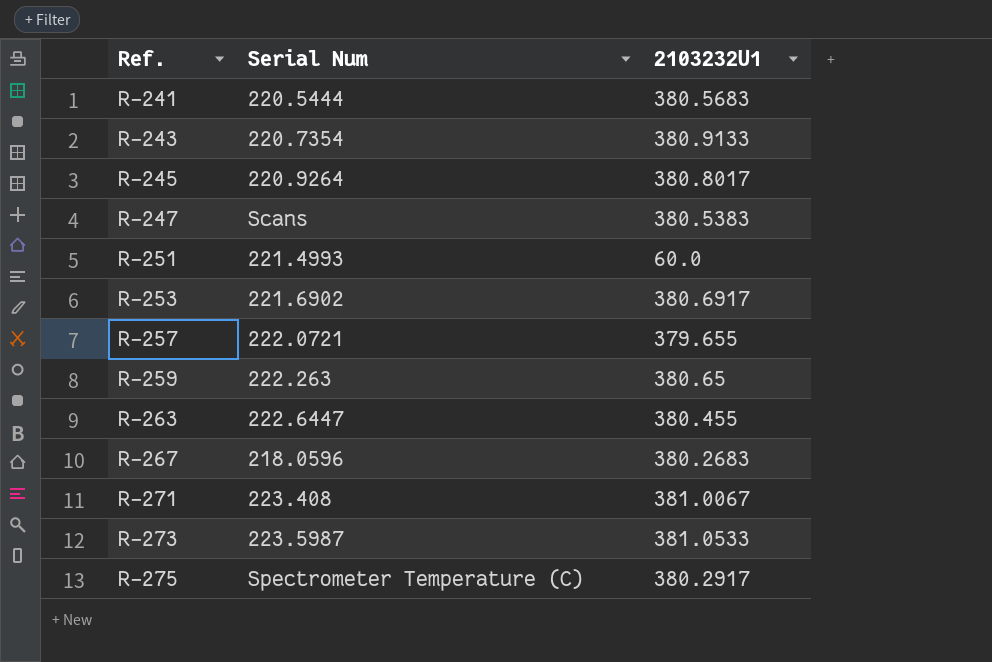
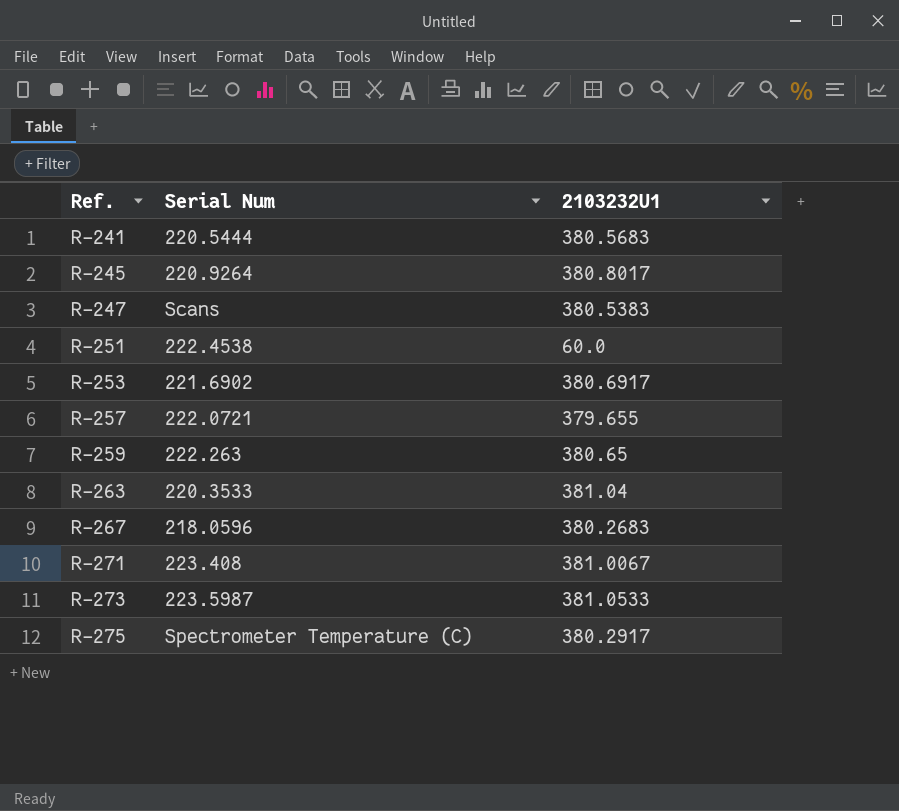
row R-243: 220.7354 | 380.9133 -> none
R-251 | Serial Num: 221.4993 -> 222.4538
R-263 | Serial Num: 222.6447 -> 220.3533
R-263 | 2103232U1: 380.455 -> 381.04

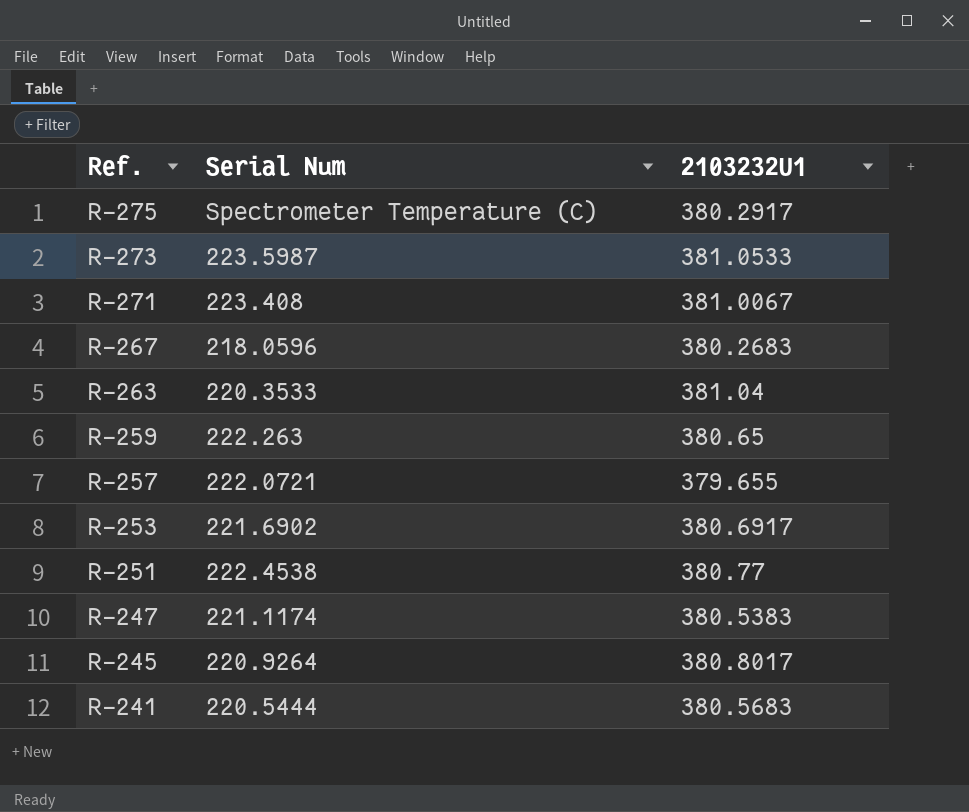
row order: Ref. ascending -> Ref. descending
R-251 | 2103232U1: 60.0 -> 380.77
R-247 | Serial Num: Scans -> 221.1174

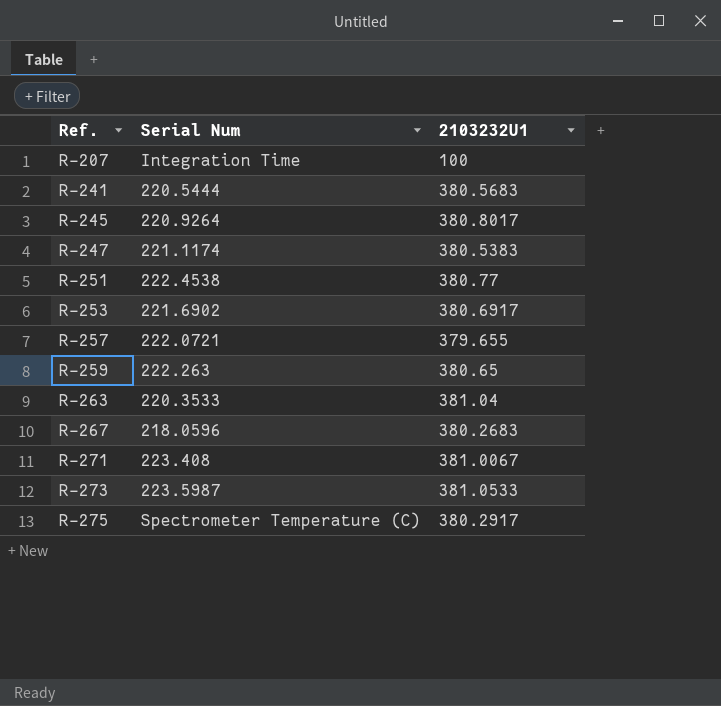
row order: Ref. descending -> Ref. ascending
row R-207: none -> Integration Time | 100

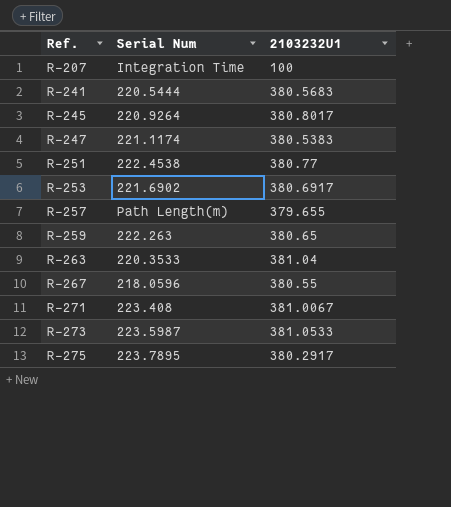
R-257 | Serial Num: 222.0721 -> Path Length(m)
R-267 | 2103232U1: 380.2683 -> 380.55
R-275 | Serial Num: Spectrometer Temperature (C) -> 223.7895

